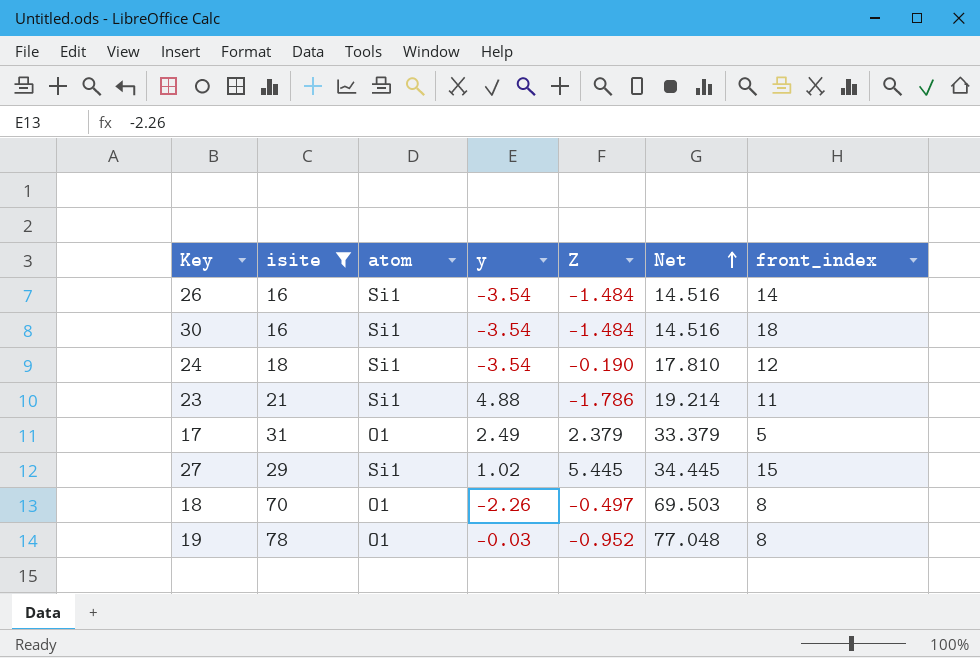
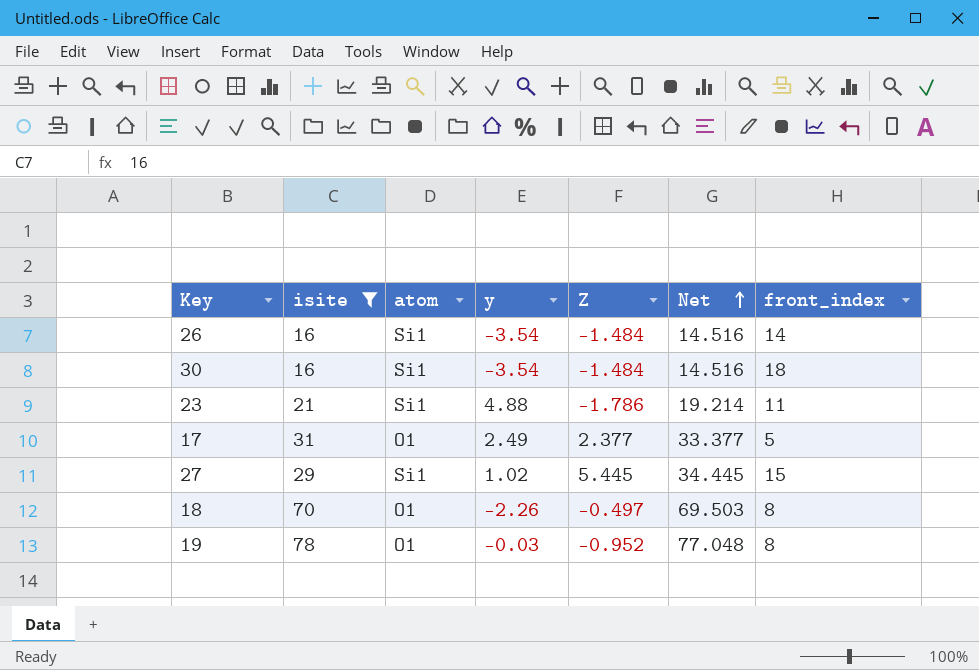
row 24: 18 | Si1 | -3.54 | -0.190 | 17.810 | 12 -> none
17 | Z: 2.379 -> 2.377
17 | Net: 33.379 -> 33.377

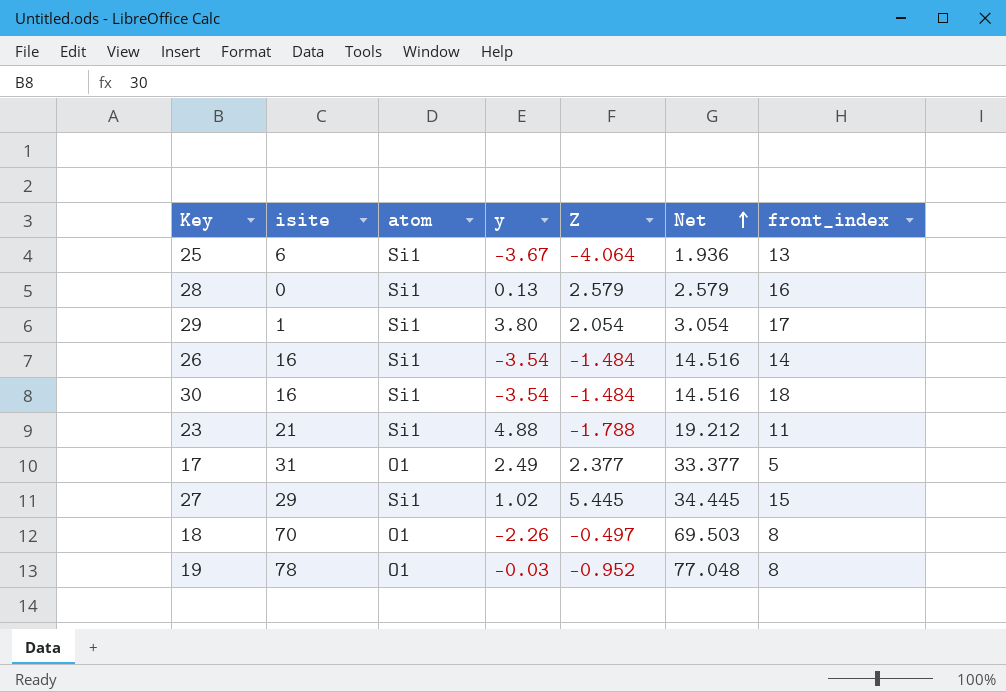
filter: isite >= 16 -> none
23 | Z: -1.786 -> -1.788
23 | Net: 19.214 -> 19.212

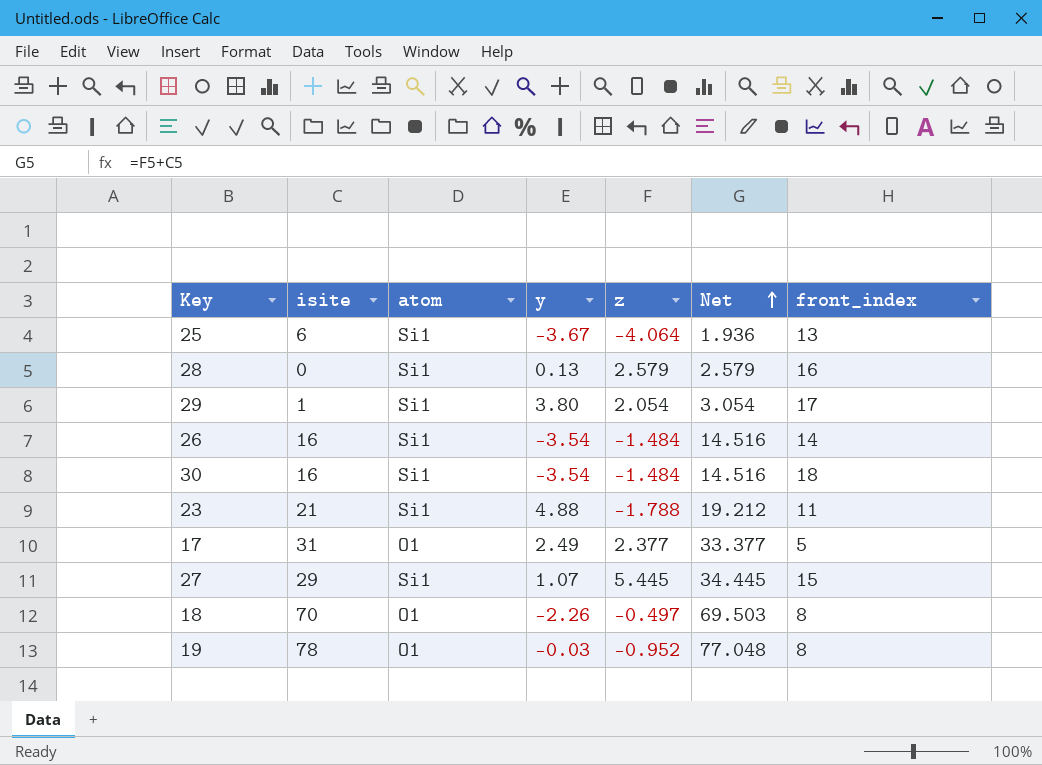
column name: Z -> z
27 | y: 1.02 -> 1.07

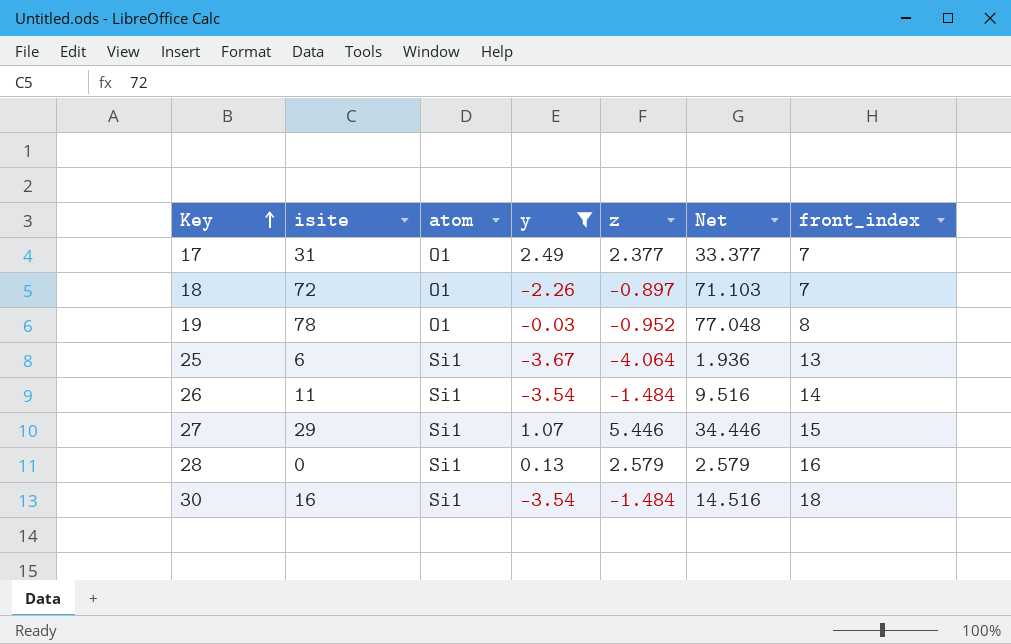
filter: none -> y <= 2.49
row order: Net ascending -> Key ascending
17 | front_index: 5 -> 7
18 | isite: 70 -> 72
18 | z: -0.497 -> -0.897
18 | Net: 69.503 -> 71.103
18 | front_index: 8 -> 7
26 | isite: 16 -> 11
26 | Net: 14.516 -> 9.516
27 | z: 5.445 -> 5.446
27 | Net: 34.445 -> 34.446

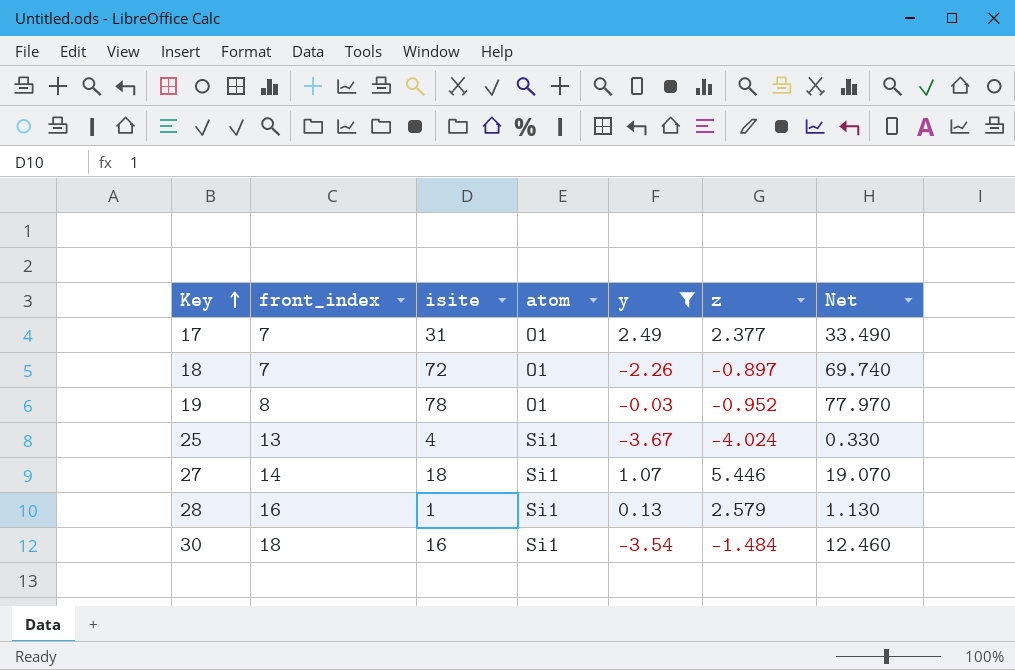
column front_index | position: 7 -> 2
column Net | formula: [isite] + [z] -> [isite] + [y]
row 26: 11 | Si1 | -3.54 | -1.484 | 9.516 | 14 -> none
25 | isite: 6 -> 4
25 | z: -4.064 -> -4.024
27 | front_index: 15 -> 14
27 | isite: 29 -> 18
28 | isite: 0 -> 1

